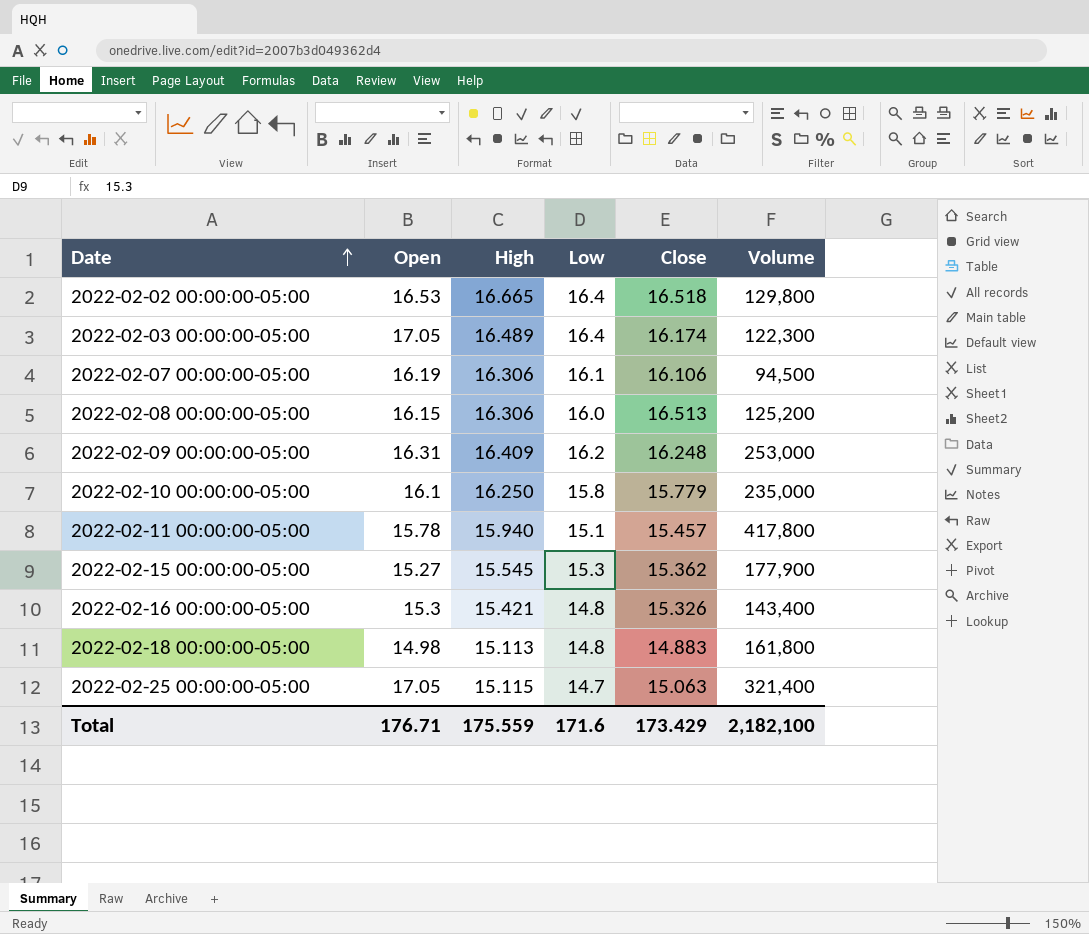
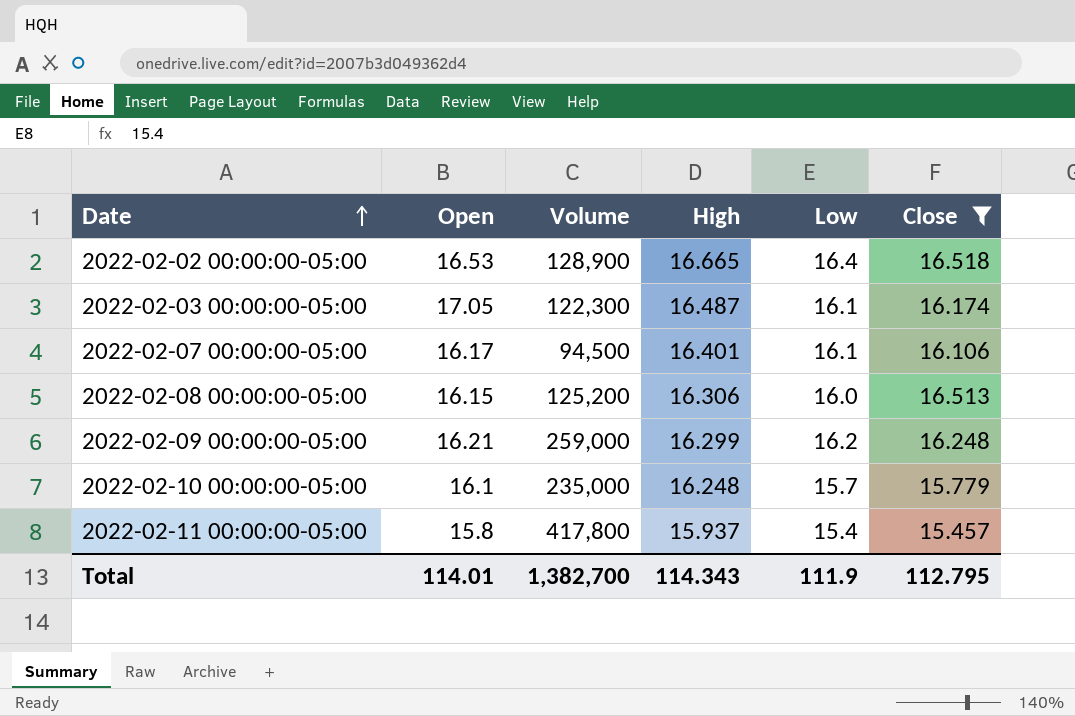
filter: none -> Close >= 15.457
column Volume | position: 6 -> 3
2022-02-02 00:00:00-05:00 | Volume: 129,800 -> 128,900
2022-02-03 00:00:00-05:00 | High: 16.489 -> 16.487
2022-02-03 00:00:00-05:00 | Low: 16.4 -> 16.1
2022-02-07 00:00:00-05:00 | Open: 16.19 -> 16.17
2022-02-07 00:00:00-05:00 | High: 16.306 -> 16.401
2022-02-09 00:00:00-05:00 | Open: 16.31 -> 16.21
2022-02-09 00:00:00-05:00 | Volume: 253,000 -> 259,000
2022-02-09 00:00:00-05:00 | High: 16.409 -> 16.299
2022-02-10 00:00:00-05:00 | High: 16.250 -> 16.248
2022-02-10 00:00:00-05:00 | Low: 15.8 -> 15.7
2022-02-11 00:00:00-05:00 | Open: 15.78 -> 15.8
2022-02-11 00:00:00-05:00 | High: 15.940 -> 15.937
2022-02-11 00:00:00-05:00 | Low: 15.1 -> 15.4
Total | Open: 176.71 -> 114.01
Total | Volume: 2,182,100 -> 1,382,700
Total | High: 175.559 -> 114.343
Total | Low: 171.6 -> 111.9
Total | Close: 173.429 -> 112.795

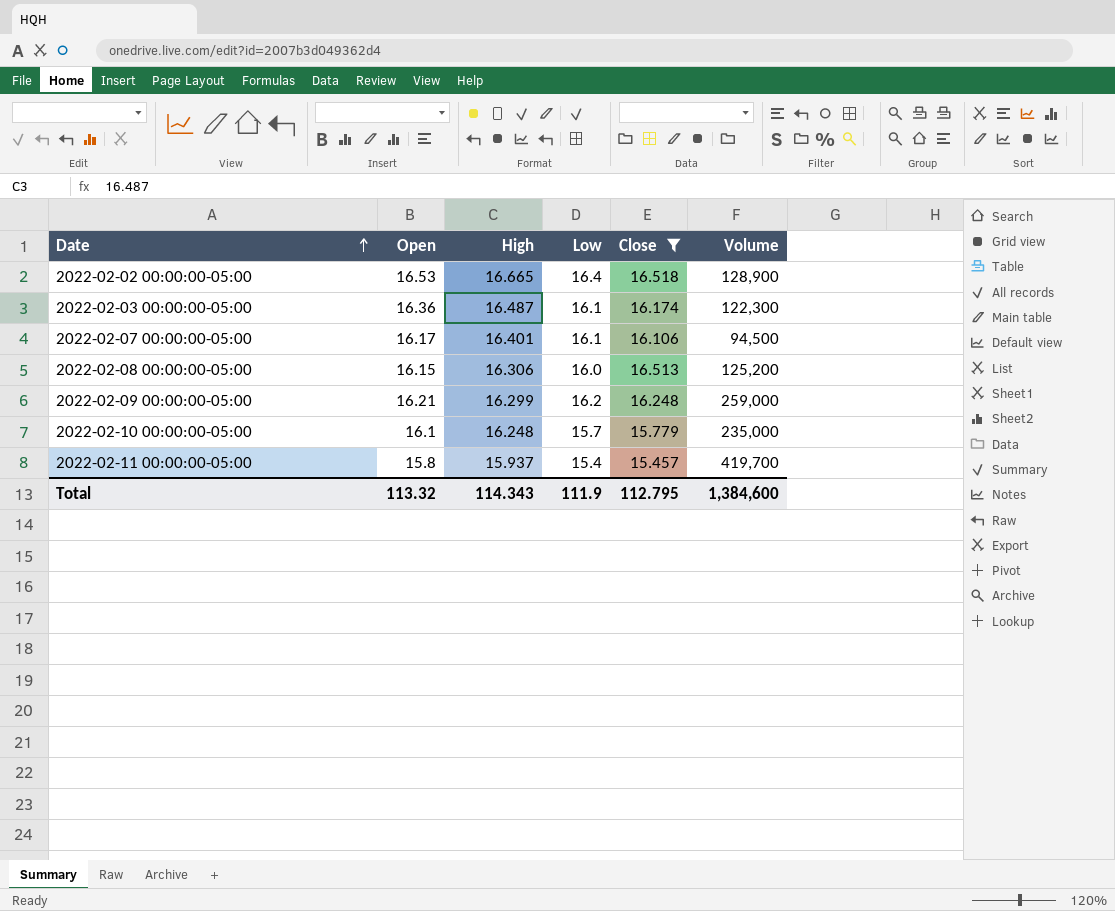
column Volume | position: 3 -> 6
2022-02-03 00:00:00-05:00 | Open: 17.05 -> 16.36
2022-02-11 00:00:00-05:00 | Volume: 417,800 -> 419,700
Total | Open: 114.01 -> 113.32
Total | Volume: 1,382,700 -> 1,384,600

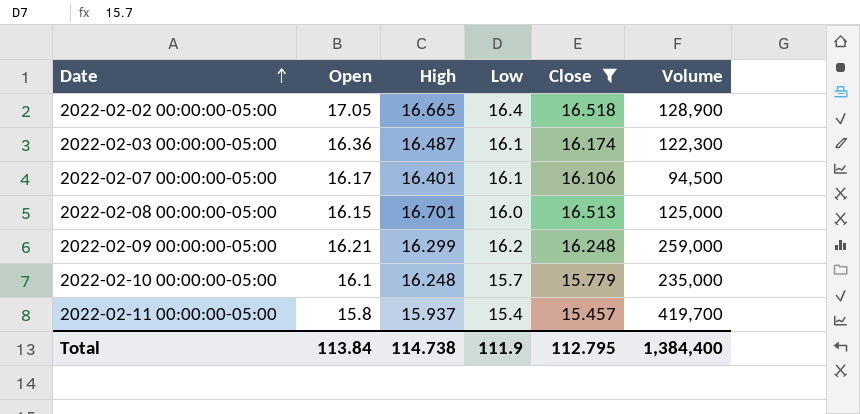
2022-02-02 00:00:00-05:00 | Open: 16.53 -> 17.05
2022-02-08 00:00:00-05:00 | High: 16.306 -> 16.701
2022-02-08 00:00:00-05:00 | Volume: 125,200 -> 125,000
Total | Open: 113.32 -> 113.84
Total | High: 114.343 -> 114.738
Total | Volume: 1,384,600 -> 1,384,400

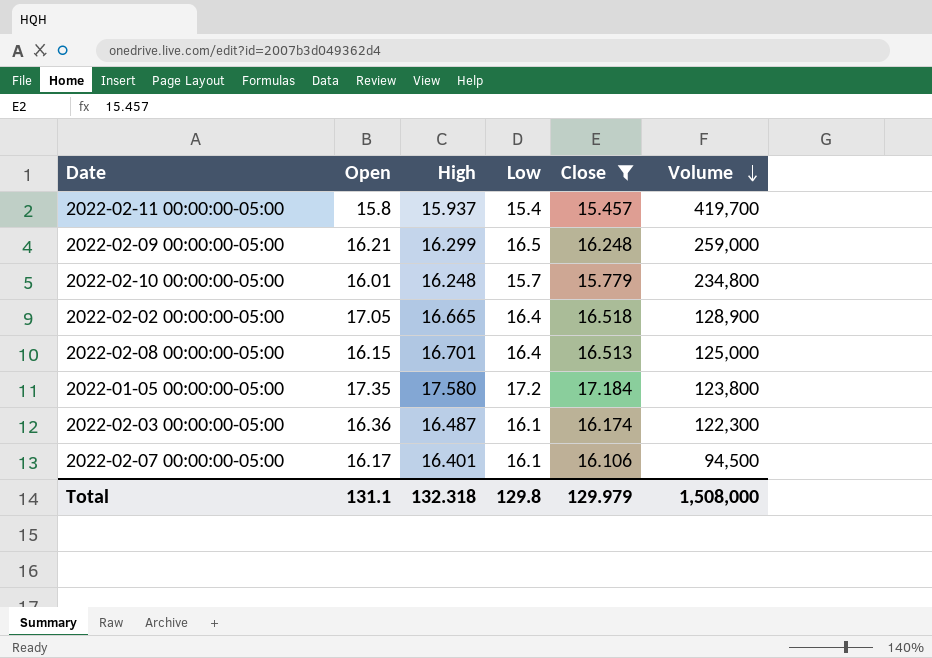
row order: Date ascending -> Volume descending
2022-02-09 00:00:00-05:00 | Low: 16.2 -> 16.5
2022-02-10 00:00:00-05:00 | Open: 16.1 -> 16.01
2022-02-10 00:00:00-05:00 | Volume: 235,000 -> 234,800
2022-02-08 00:00:00-05:00 | Low: 16.0 -> 16.4
row 2022-01-05 00:00:00-05:00: none -> 17.35 | 17.580 | 17.2 | 17.184 | 123,800
Total | Open: 113.84 -> 131.1
Total | High: 114.738 -> 132.318
Total | Low: 111.9 -> 129.8
Total | Close: 112.795 -> 129.979
Total | Volume: 1,384,400 -> 1,508,000

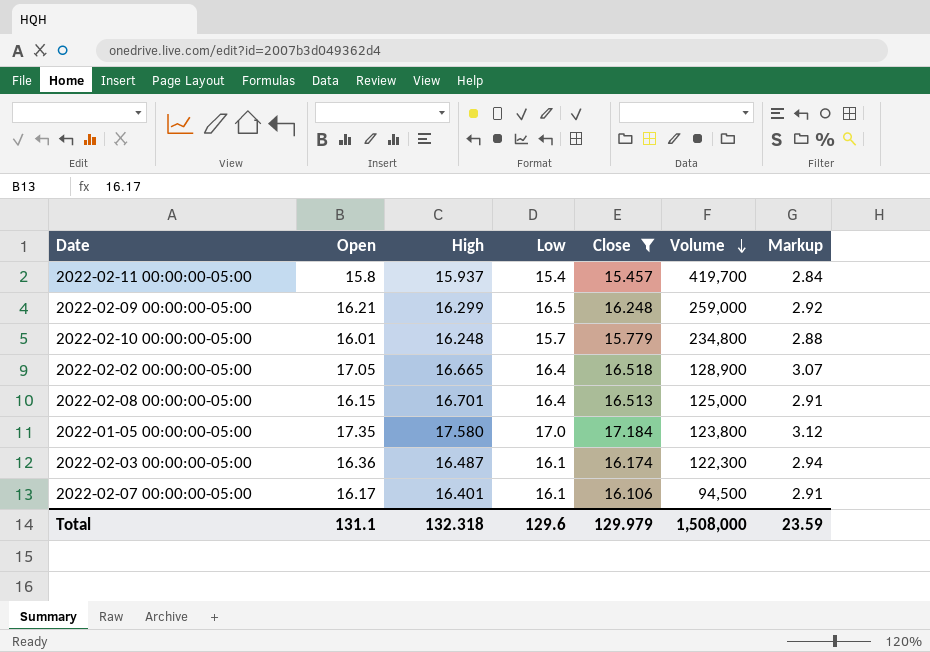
column Markup | formula: none -> [Open] * 0.18
2022-01-05 00:00:00-05:00 | Low: 17.2 -> 17.0
Total | Low: 129.8 -> 129.6

